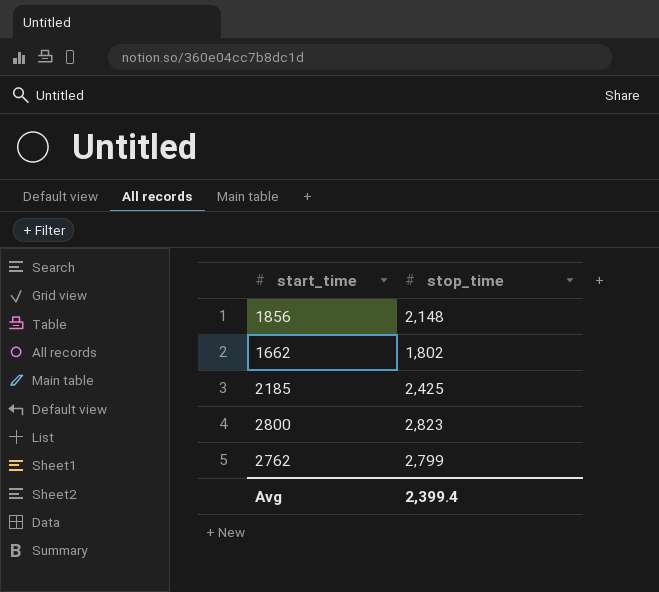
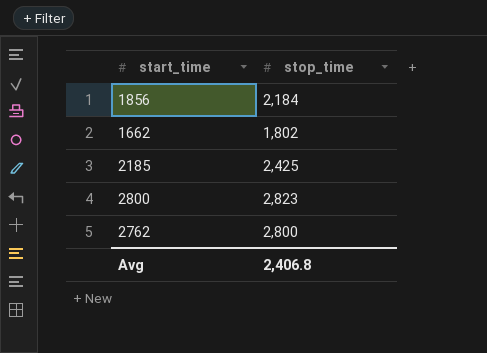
1856 | stop_time: 2,148 -> 2,184
2762 | stop_time: 2,799 -> 2,800
Avg | stop_time: 2,399.4 -> 2,406.8

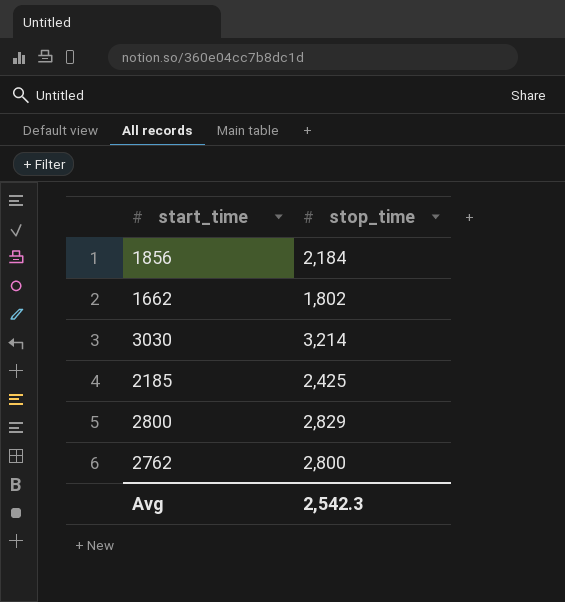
row 3030: none -> 3,214
2800 | stop_time: 2,823 -> 2,829
Avg | stop_time: 2,406.8 -> 2,542.3

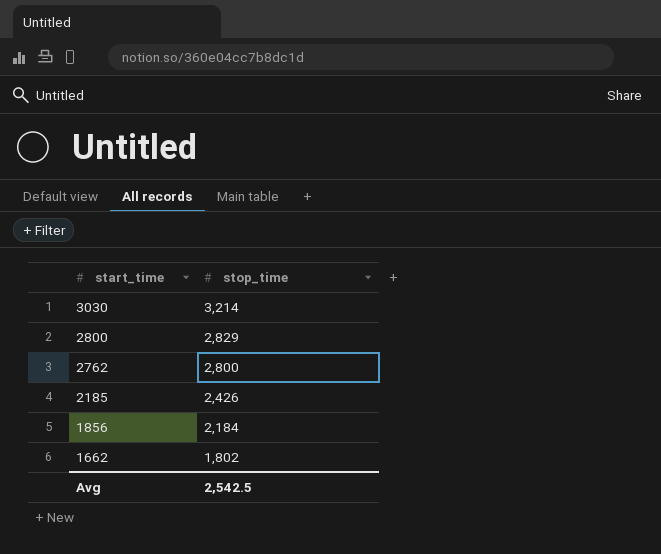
row order: none -> start_time descending
2185 | stop_time: 2,425 -> 2,426
Avg | stop_time: 2,542.3 -> 2,542.5

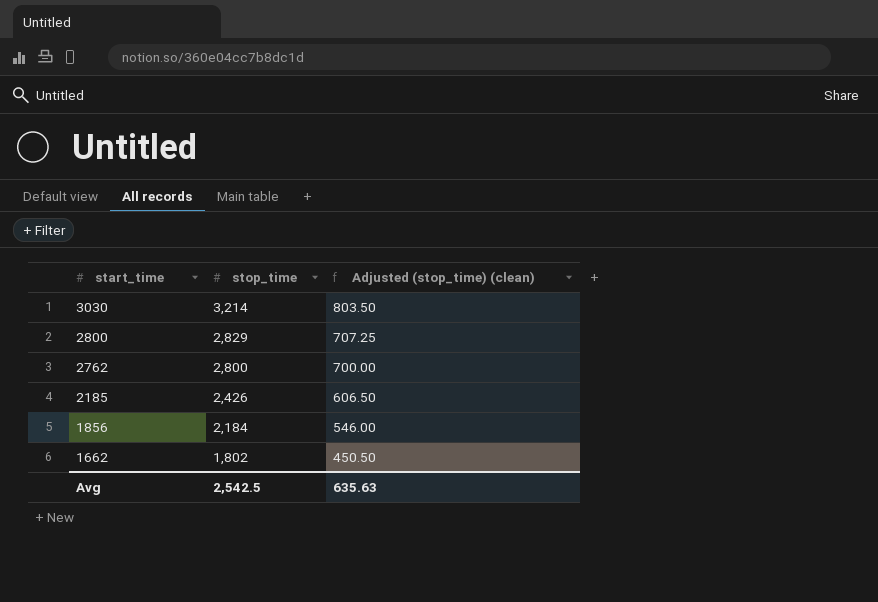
column Adjusted (stop_time) (clean) | formula: none -> [stop_time] * 0.25

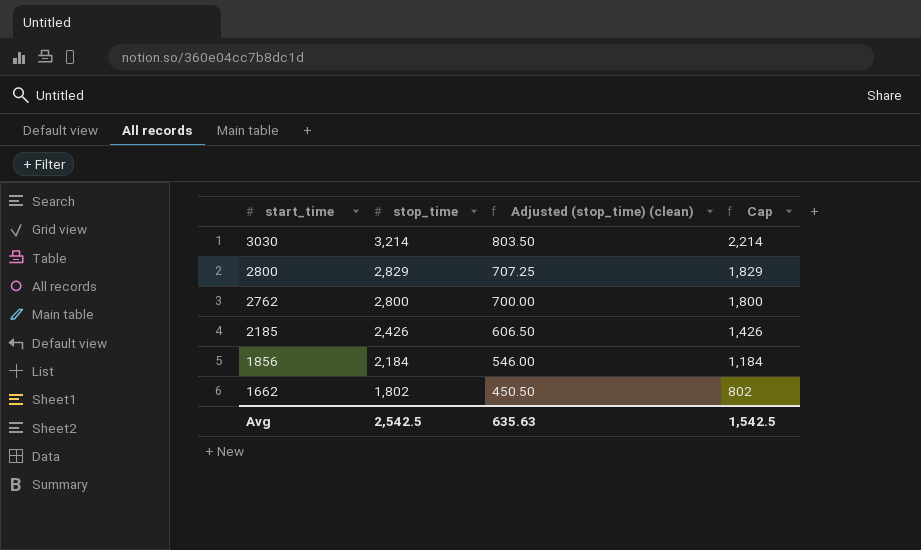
column Cap | formula: none -> [stop_time] - 1000

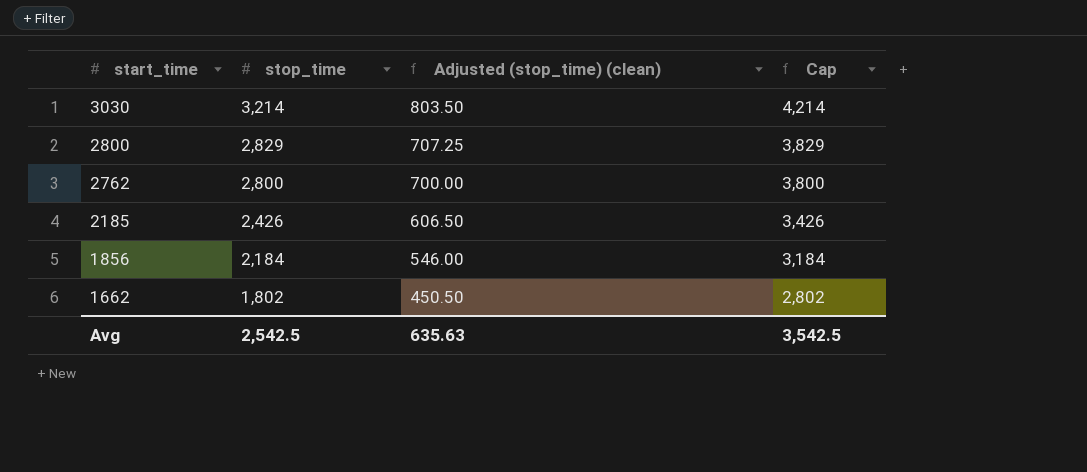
column Cap | formula: [stop_time] - 1000 -> [stop_time] + 1000
Avg | Cap: 1,542.5 -> 3,542.5

